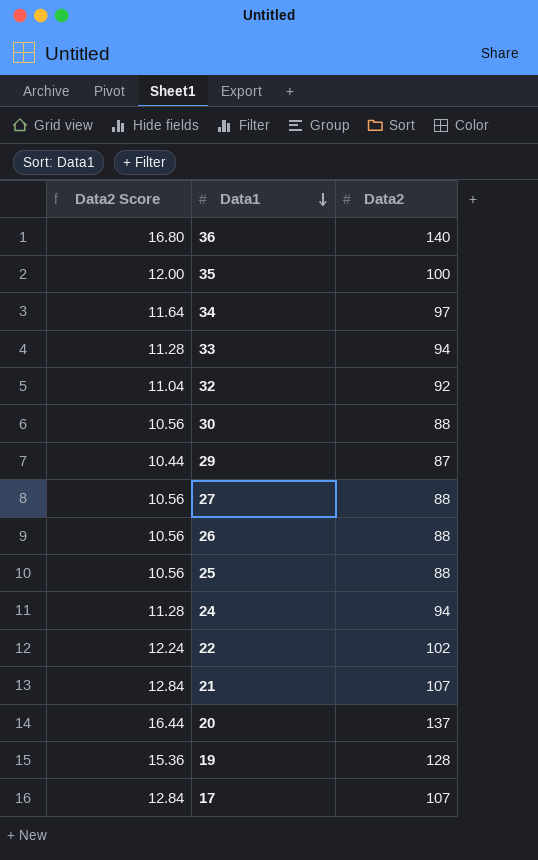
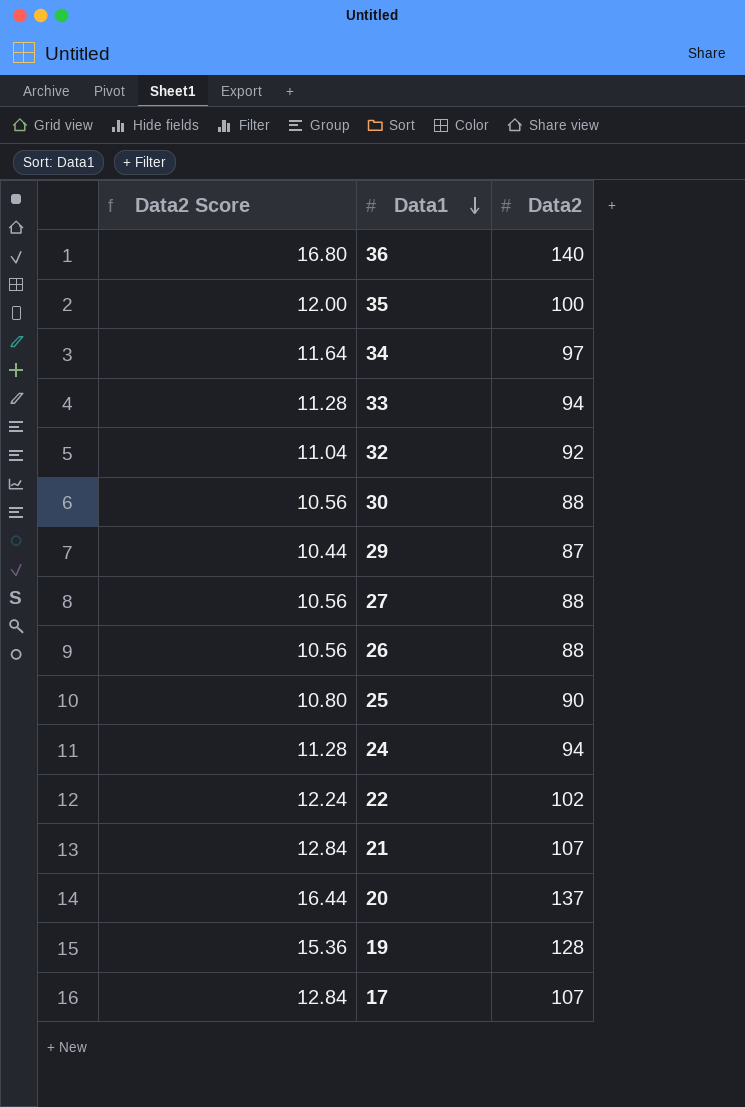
25 | Data2 Score: 10.56 -> 10.80
25 | Data2: 88 -> 90

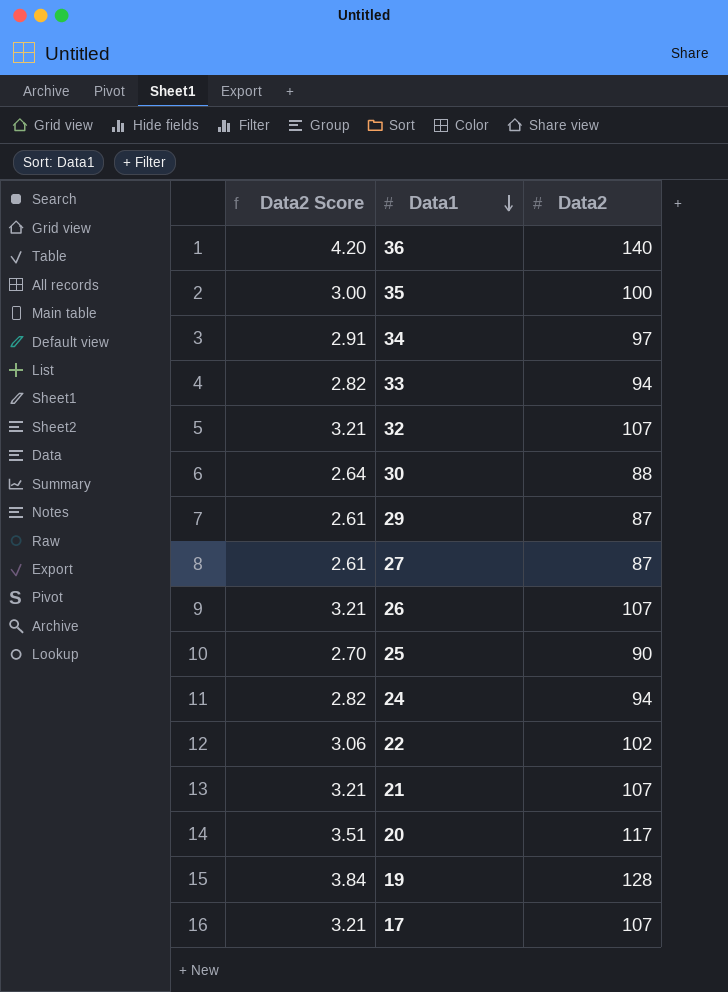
column Data2 Score | formula: [Data2] * 0.12 -> [Data2] * 0.03
32 | Data2: 92 -> 107
27 | Data2: 88 -> 87
26 | Data2: 88 -> 107
20 | Data2: 137 -> 117

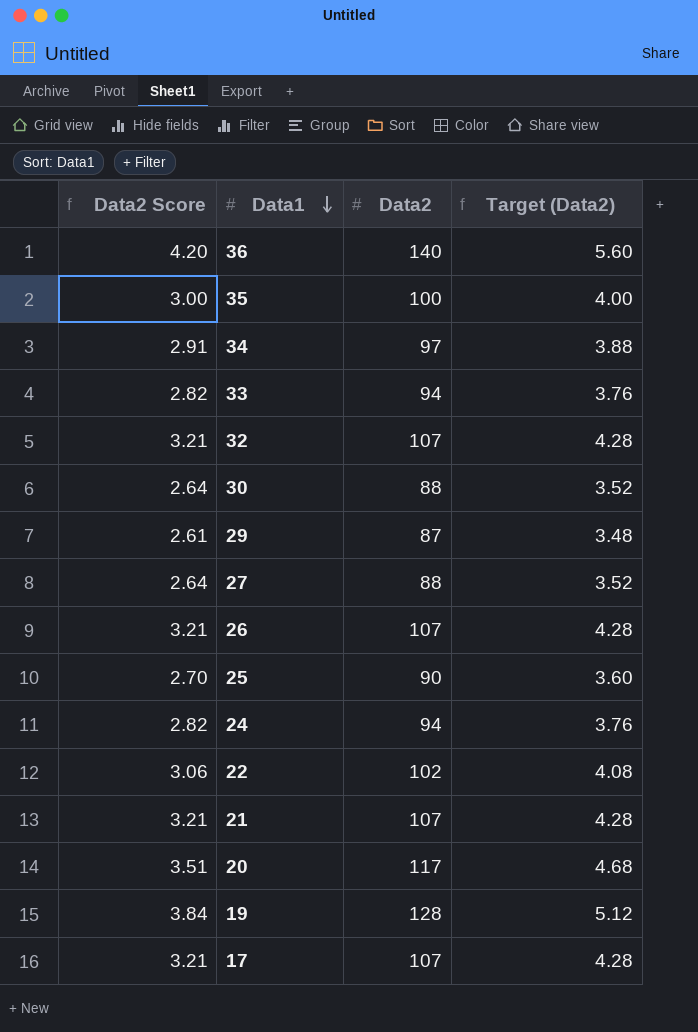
column Target (Data2) | formula: none -> [Data2] * 0.04
27 | Data2 Score: 2.61 -> 2.64
27 | Data2: 87 -> 88

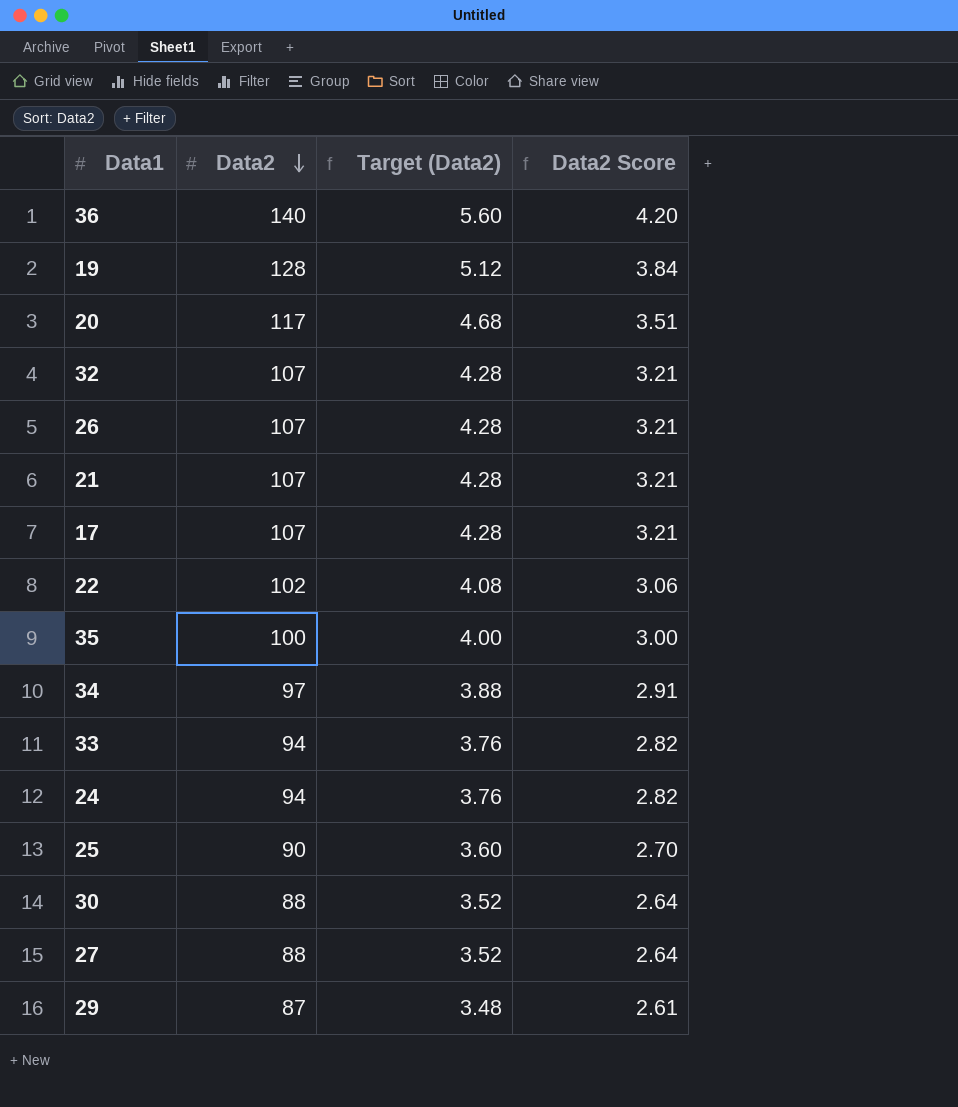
row order: Data1 descending -> Data2 descending
column Data2 Score | position: 1 -> 4

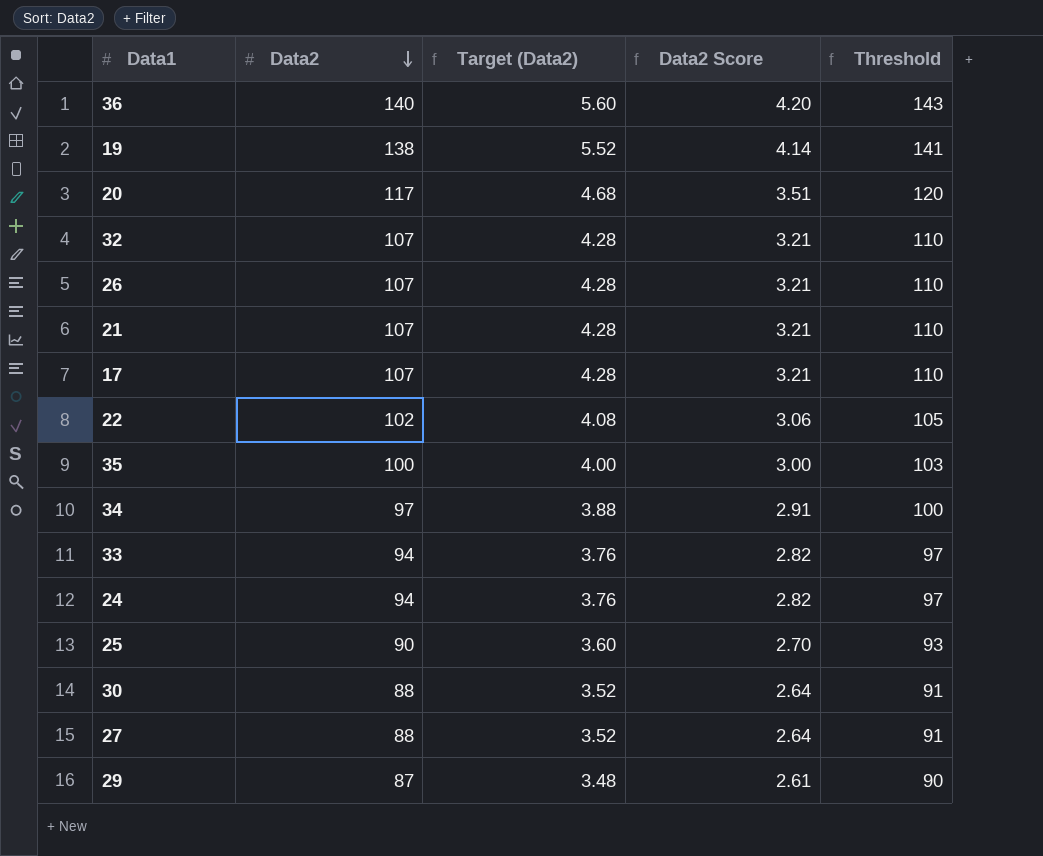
column Threshold | formula: none -> [Data2] + 3
19 | Data2: 128 -> 138
19 | Target (Data2): 5.12 -> 5.52
19 | Data2 Score: 3.84 -> 4.14

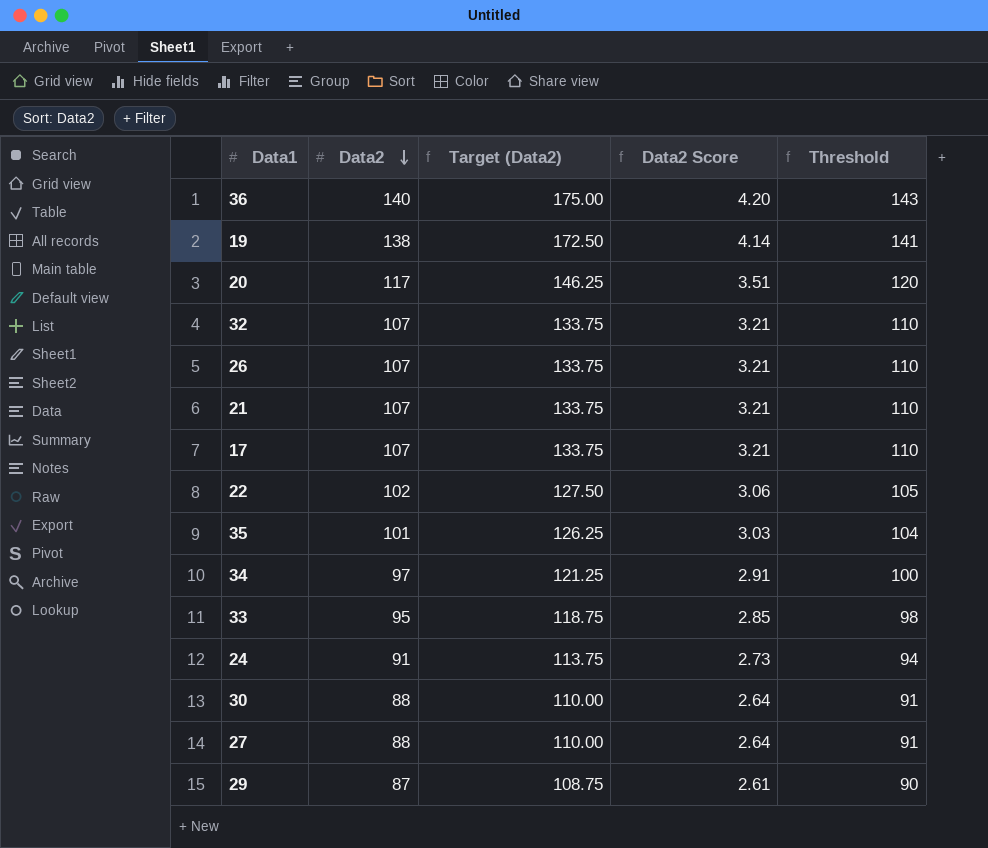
column Target (Data2) | formula: [Data2] * 0.04 -> [Data2] * 1.25
row 25: 90 | 3.60 | 2.70 | 93 -> none
35 | Data2: 100 -> 101
35 | Data2 Score: 3.00 -> 3.03
35 | Threshold: 103 -> 104
33 | Data2: 94 -> 95
33 | Data2 Score: 2.82 -> 2.85
33 | Threshold: 97 -> 98
24 | Data2: 94 -> 91
24 | Data2 Score: 2.82 -> 2.73
24 | Threshold: 97 -> 94

